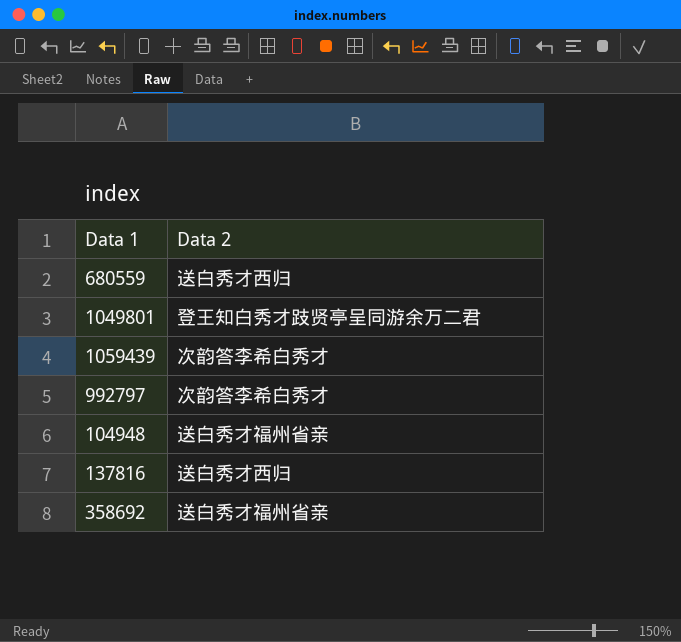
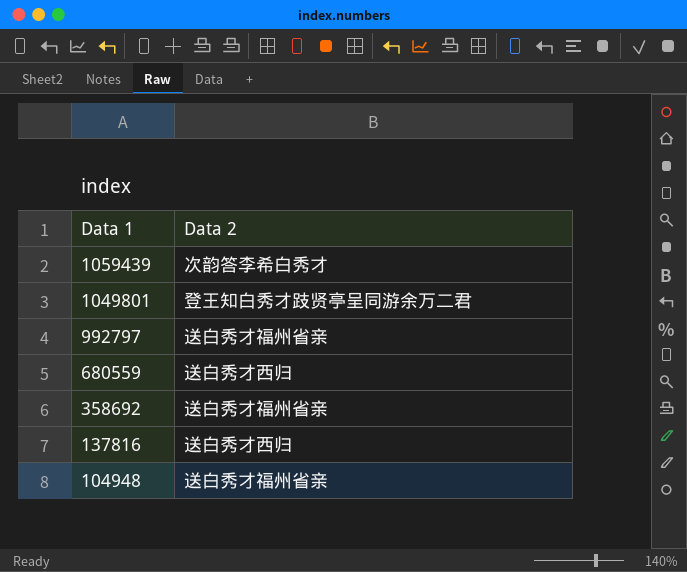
row order: none -> Data 1 descending
992797 | Data 2: 次韵答李希白秀才 -> 送白秀才福州省亲

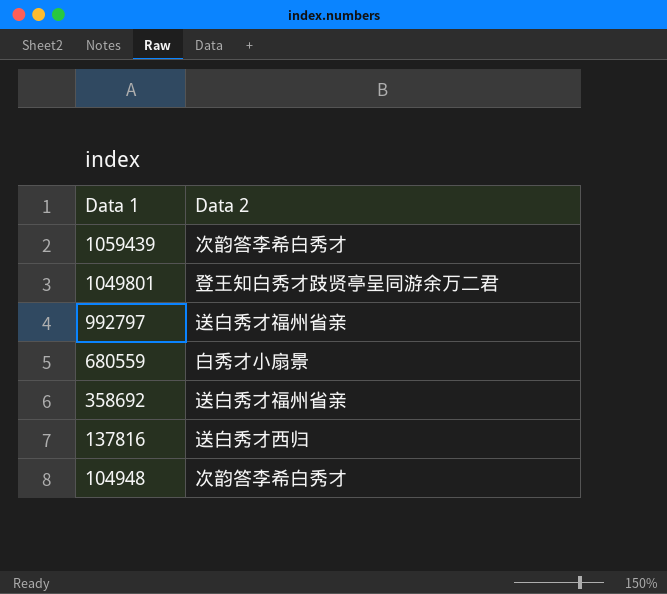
680559 | Data 2: 送白秀才西归 -> 白秀才小扇景
104948 | Data 2: 送白秀才福州省亲 -> 次韵答李希白秀才

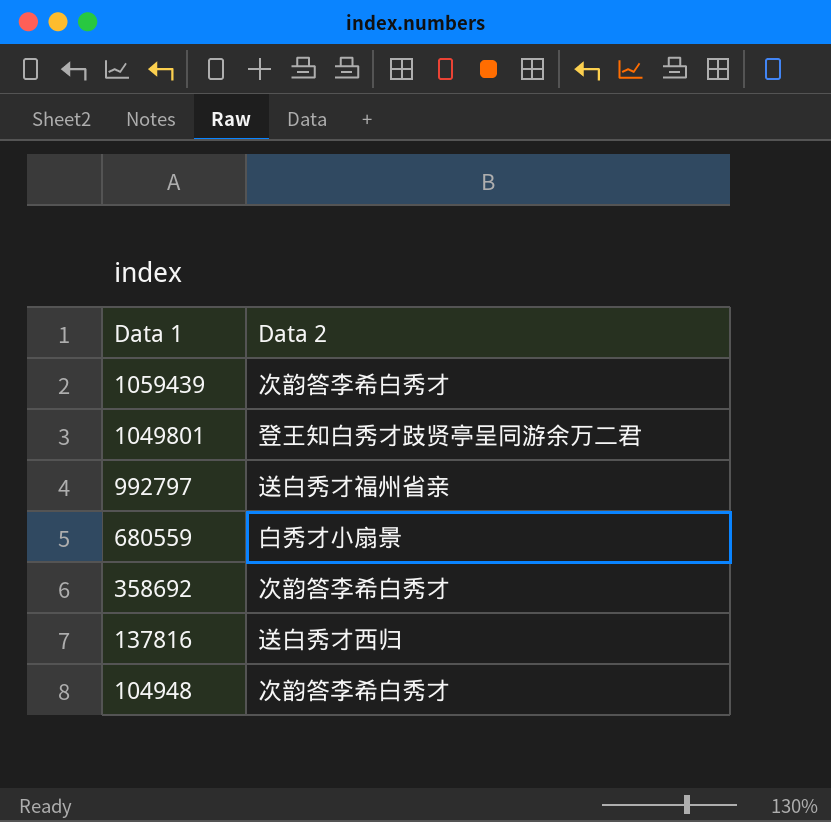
358692 | Data 2: 送白秀才福州省亲 -> 次韵答李希白秀才

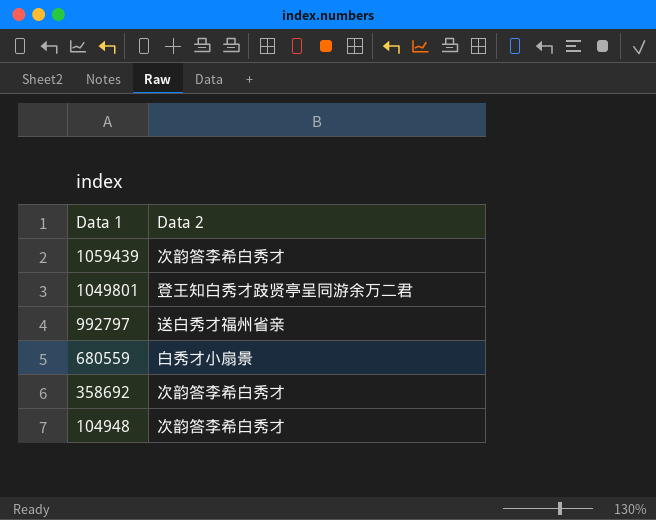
row 137816: 送白秀才西归 -> none

